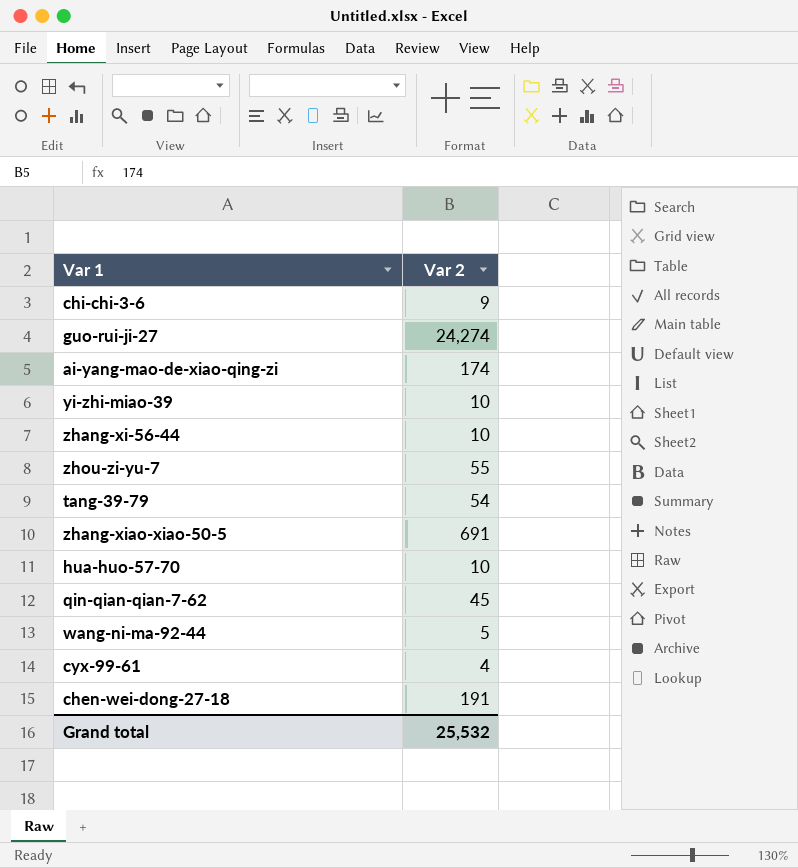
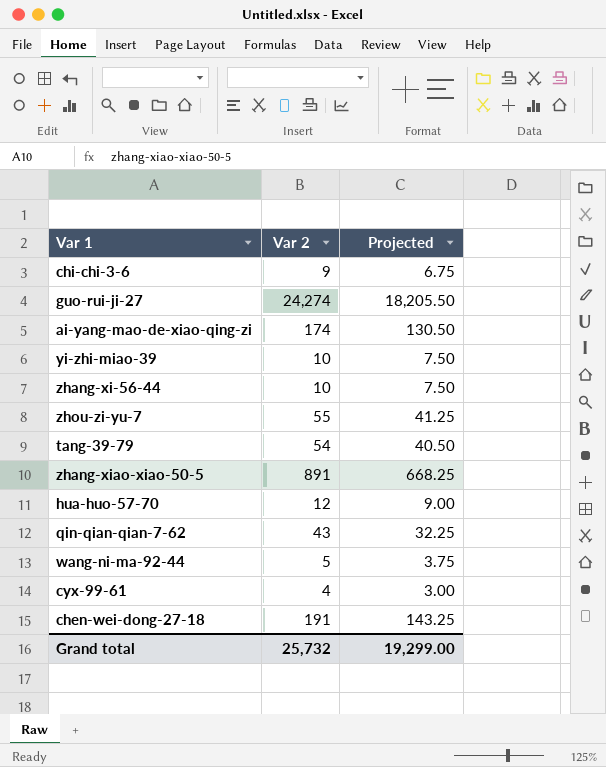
column Projected | formula: none -> [Var 2] * 0.75
zhang-xiao-xiao-50-5 | Var 2: 691 -> 891
hua-huo-57-70 | Var 2: 10 -> 12
qin-qian-qian-7-62 | Var 2: 45 -> 43
Grand total | Var 2: 25,532 -> 25,732

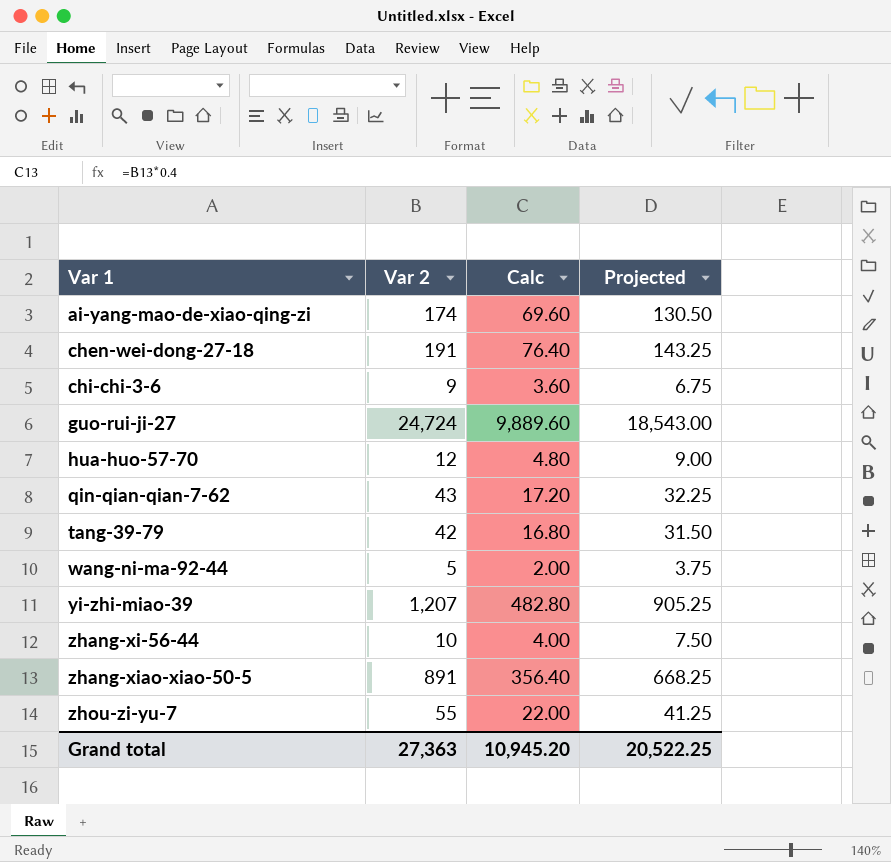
row order: none -> Var 1 ascending
column Calc | formula: none -> [Var 2] * 0.4
row cyx-99-61: 4 | 3.00 -> none
guo-rui-ji-27 | Var 2: 24,274 -> 24,724
guo-rui-ji-27 | Projected: 18,205.50 -> 18,543.00
tang-39-79 | Var 2: 54 -> 42
tang-39-79 | Projected: 40.50 -> 31.50
yi-zhi-miao-39 | Var 2: 10 -> 1,207
yi-zhi-miao-39 | Projected: 7.50 -> 905.25
Grand total | Var 2: 25,732 -> 27,363
Grand total | Projected: 19,299.00 -> 20,522.25

